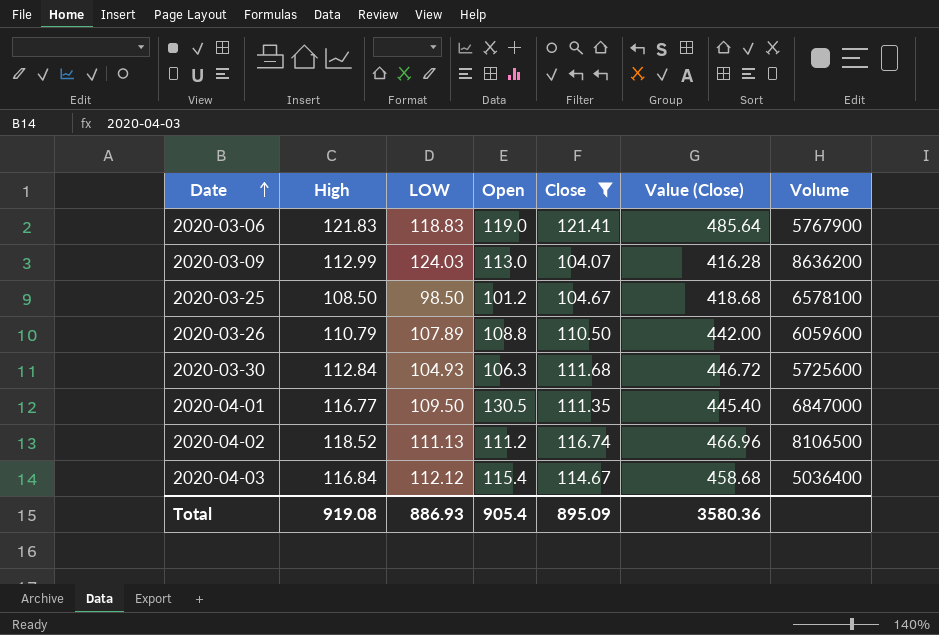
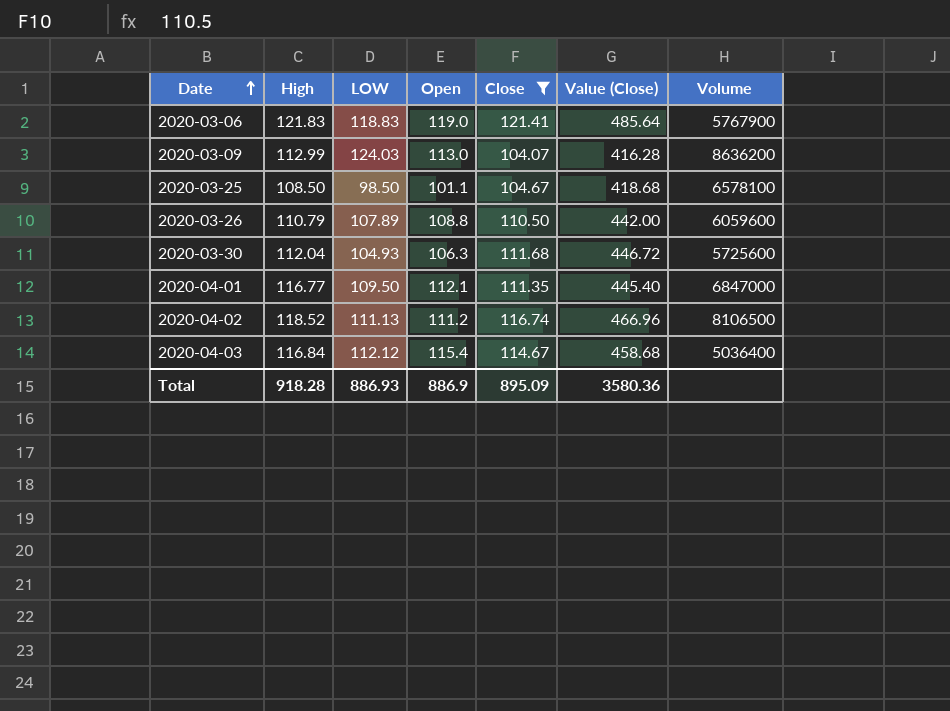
2020-03-25 | Open: 101.2 -> 101.1
2020-03-30 | High: 112.84 -> 112.04
2020-04-01 | Open: 130.5 -> 112.1
Total | High: 919.08 -> 918.28
Total | Open: 905.4 -> 886.9

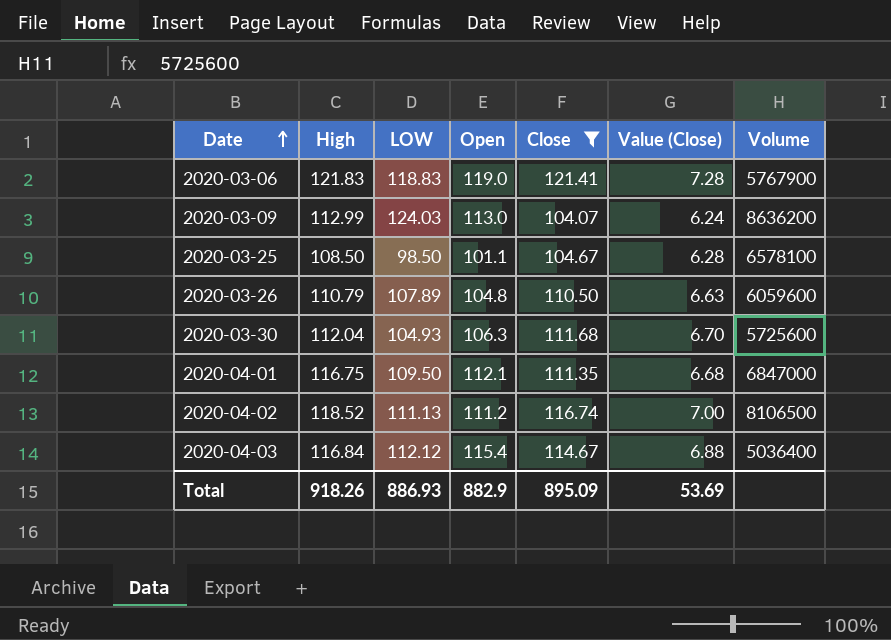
column Value (Close) | formula: [Close] * 4 -> [Close] * 0.06
2020-03-26 | Open: 108.8 -> 104.8
2020-04-01 | High: 116.77 -> 116.75
Total | High: 918.28 -> 918.26
Total | Open: 886.9 -> 882.9
Total | Value (Close): 3580.36 -> 53.69

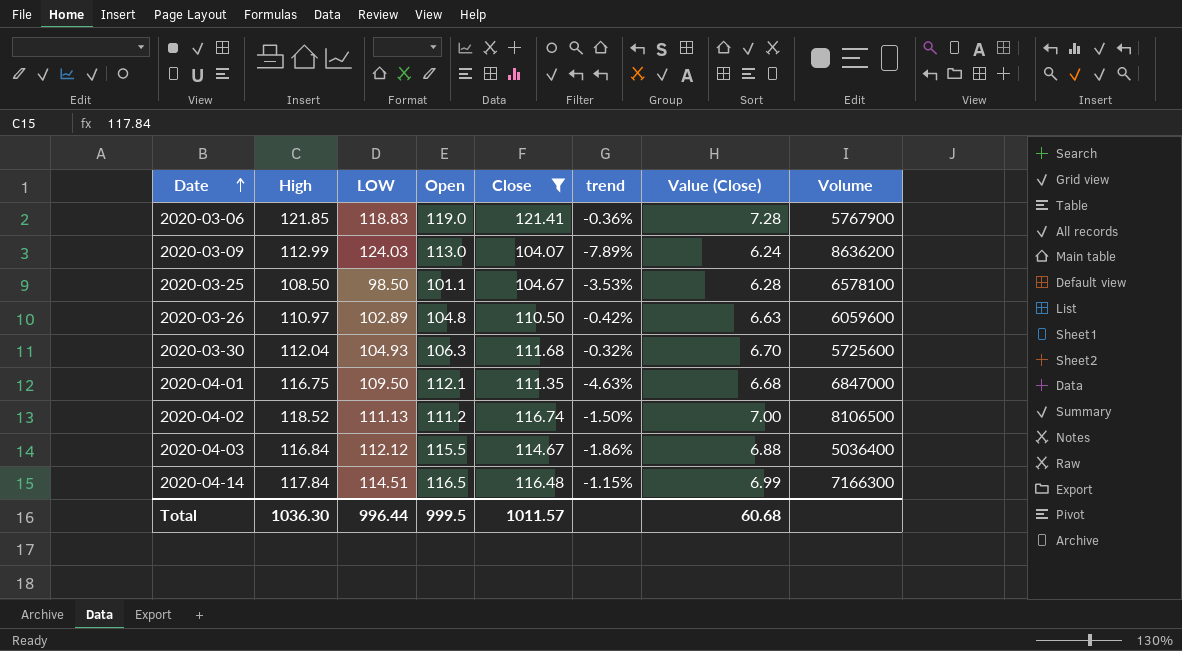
column trend | formula: none -> ([Close] - [High]) / [High]
2020-03-06 | High: 121.83 -> 121.85
2020-03-26 | High: 110.79 -> 110.97
2020-03-26 | LOW: 107.89 -> 102.89
2020-04-03 | Open: 115.4 -> 115.5
row 2020-04-14: none -> 117.84 | 114.51 | 116.5 | 116.48 | -1.15% | 6.99 | 7166300
Total | High: 918.26 -> 1036.30
Total | LOW: 886.93 -> 996.44
Total | Open: 882.9 -> 999.5
Total | Close: 895.09 -> 1011.57
Total | Value (Close): 53.69 -> 60.68

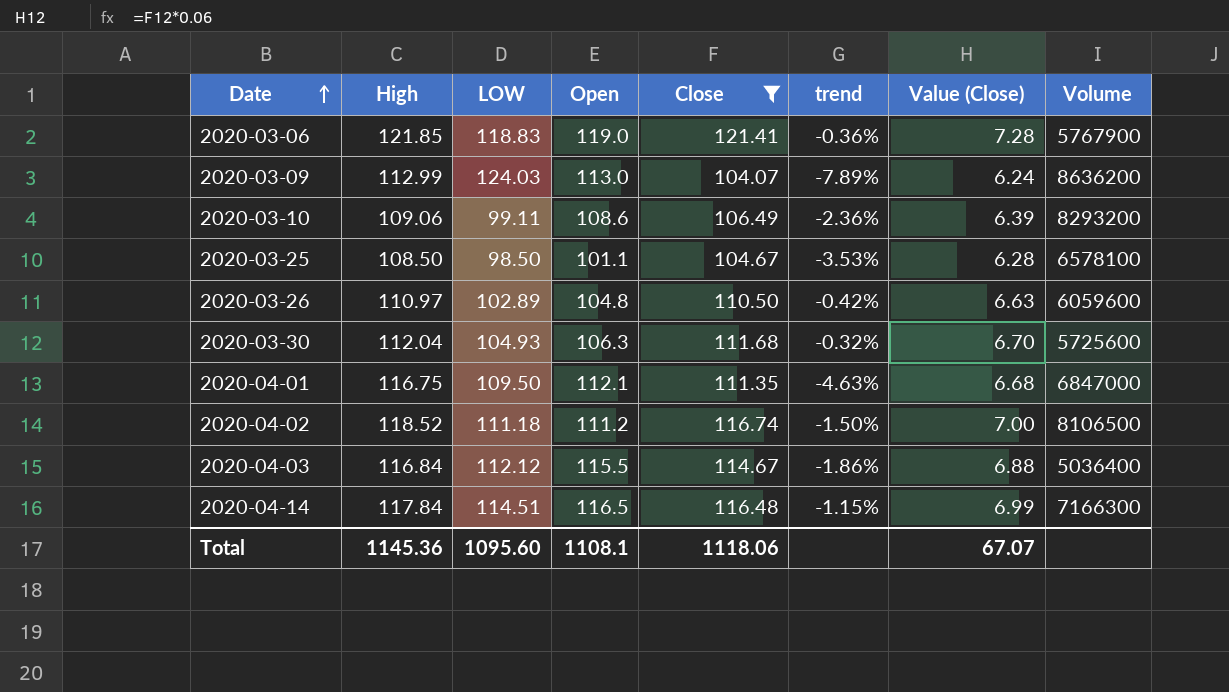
row 2020-03-10: none -> 109.06 | 99.11 | 108.6 | 106.49 | -2.36% | 6.39 | 8293200
2020-04-02 | LOW: 111.13 -> 111.18
Total | High: 1036.30 -> 1145.36
Total | LOW: 996.44 -> 1095.60
Total | Open: 999.5 -> 1108.1
Total | Close: 1011.57 -> 1118.06
Total | Value (Close): 60.68 -> 67.07

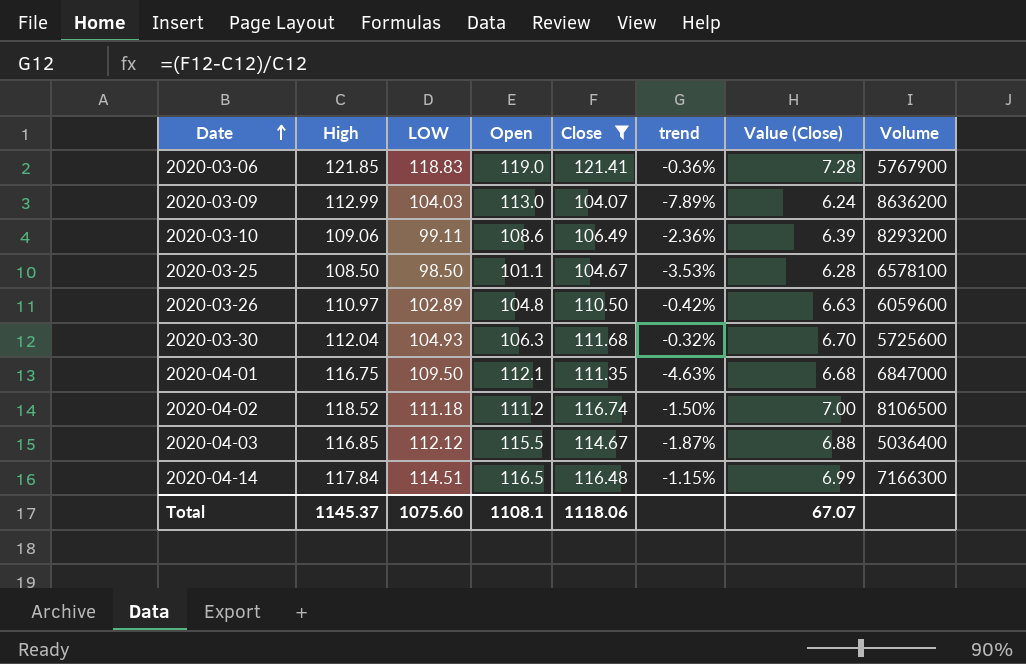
2020-03-09 | LOW: 124.03 -> 104.03
2020-04-03 | High: 116.84 -> 116.85
2020-04-03 | trend: -1.86% -> -1.87%
Total | High: 1145.36 -> 1145.37
Total | LOW: 1095.60 -> 1075.60

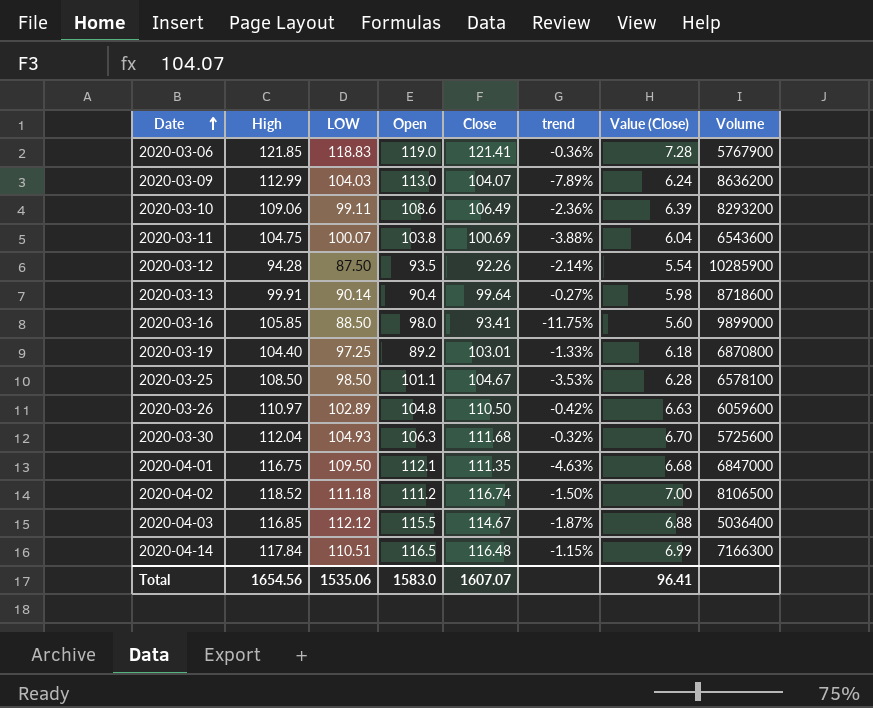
filter: Close >= 104.07 -> none
2020-04-14 | LOW: 114.51 -> 110.51
Total | High: 1145.37 -> 1654.56
Total | LOW: 1075.60 -> 1535.06
Total | Open: 1108.1 -> 1583.0
Total | Close: 1118.06 -> 1607.07
Total | Value (Close): 67.07 -> 96.41

